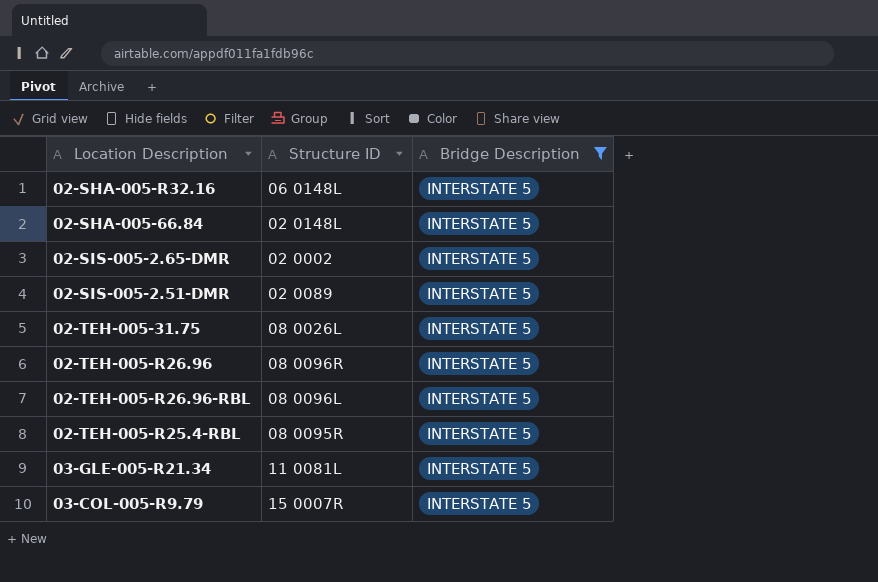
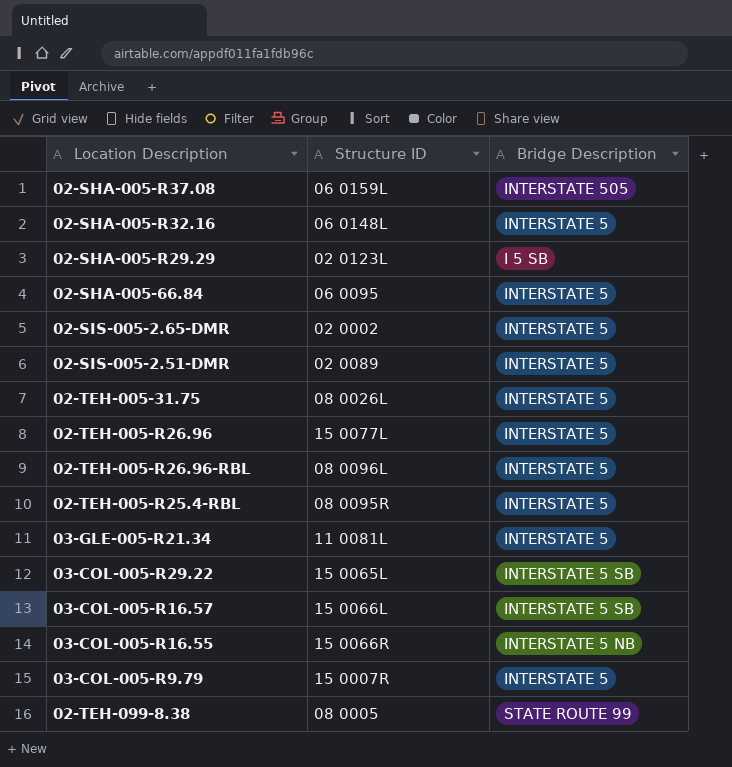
filter: Bridge Description = INTERSTATE 5 -> none
02-SHA-005-66.84 | Structure ID: 02 0148L -> 06 0095
02-TEH-005-R26.96 | Structure ID: 08 0096R -> 15 0077L

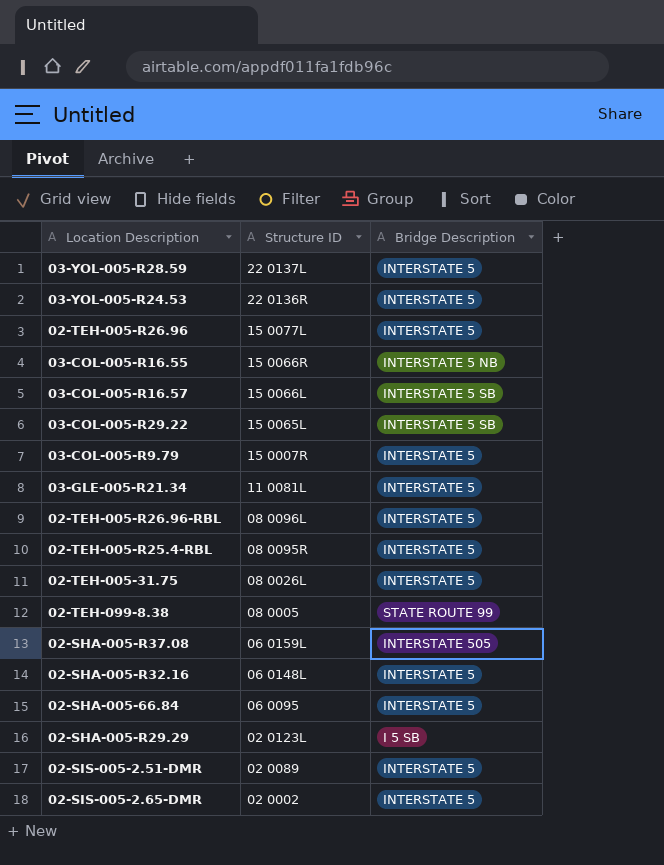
row order: none -> Structure ID descending
row 03-YOL-005-R28.59: none -> 22 0137L | INTERSTATE 5
row 03-YOL-005-R24.53: none -> 22 0136R | INTERSTATE 5

